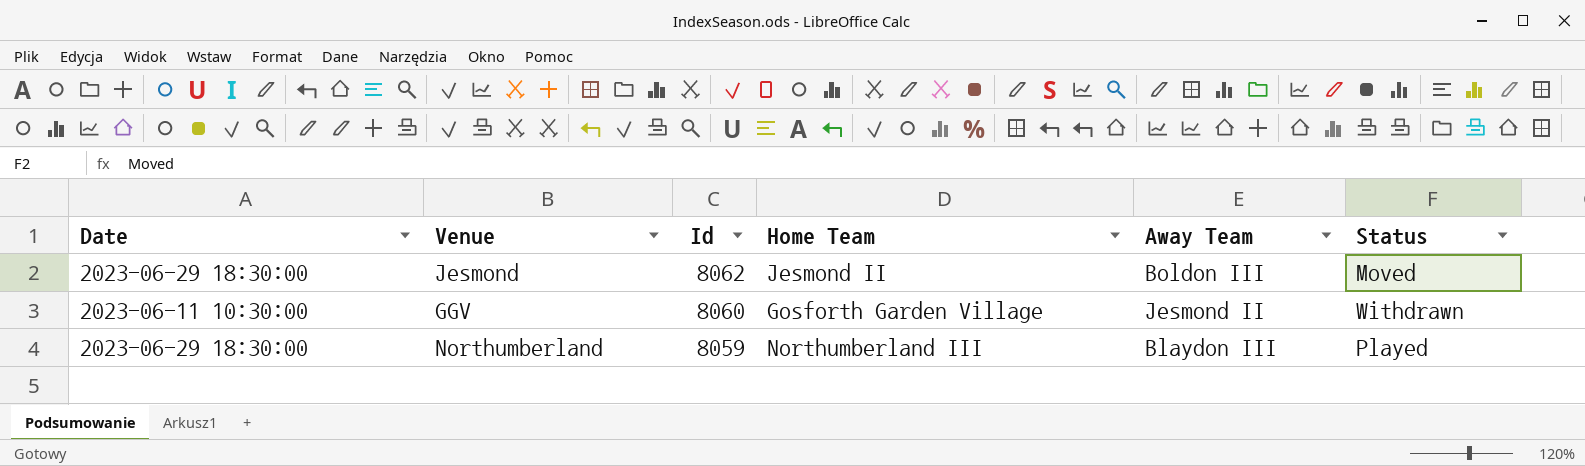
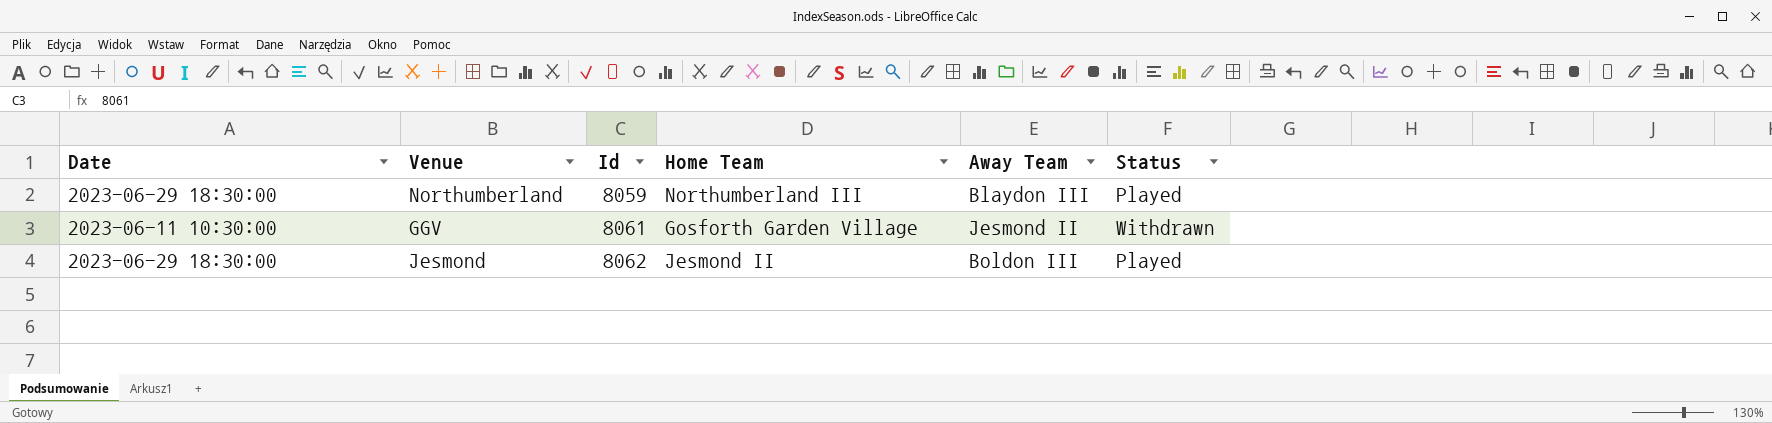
row order: Id descending -> Id ascending
GGV | Id: 8060 -> 8061
Jesmond | Status: Moved -> Played

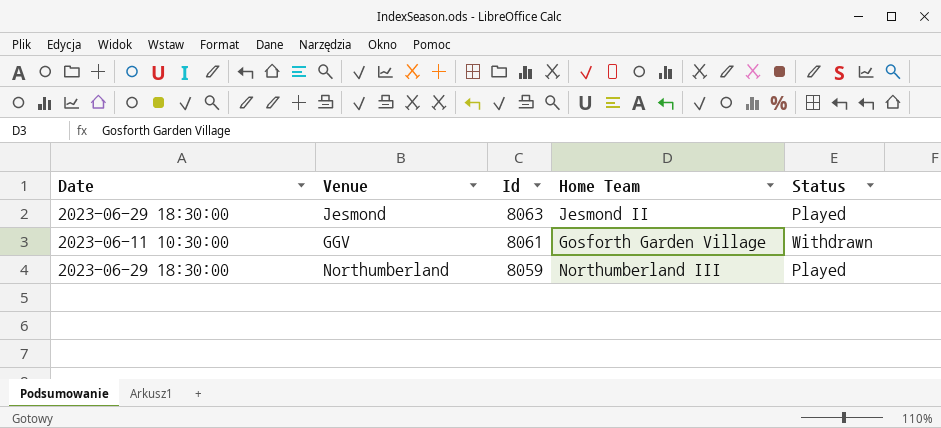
row order: Id ascending -> Id descending
column Away Team | position: 5 -> none
Jesmond | Id: 8062 -> 8063

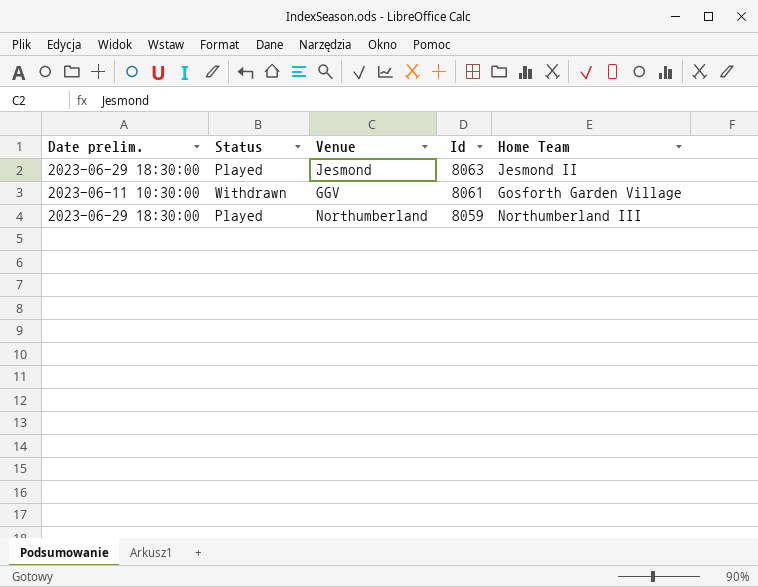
column name: Date -> Date prelim.
column Status | position: 5 -> 2

